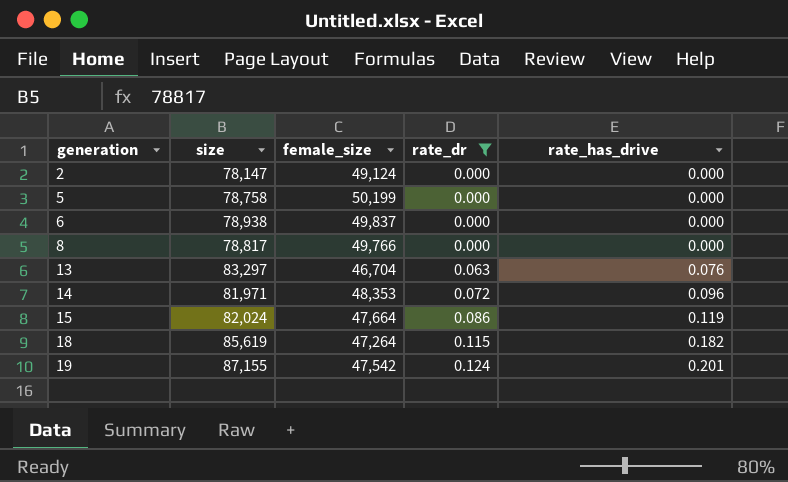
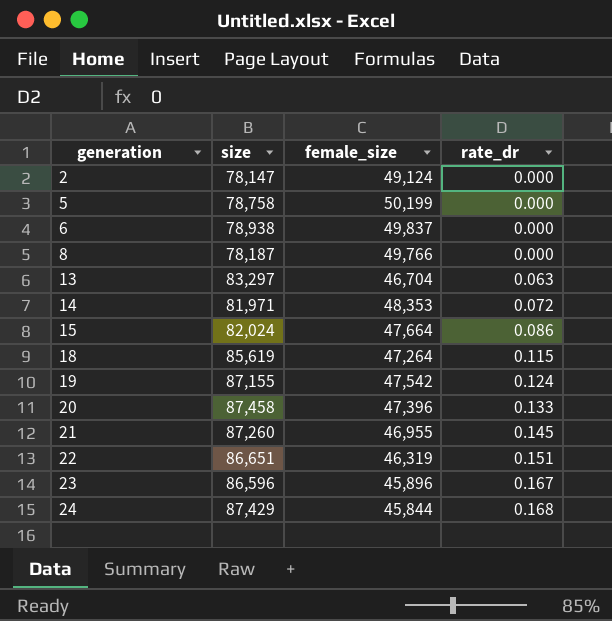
filter: rate_dr <= 0.124 -> none
column rate_has_drive | position: 5 -> none
8 | size: 78,817 -> 78,187

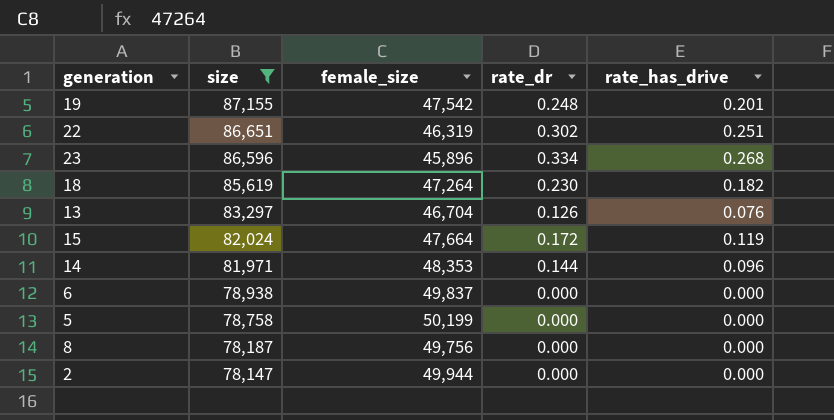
filter: none -> size <= 87,155
row order: generation ascending -> size descending
column rate_has_drive | position: none -> 5
19 | rate_dr: 0.124 -> 0.248
22 | rate_dr: 0.151 -> 0.302
23 | rate_dr: 0.167 -> 0.334
18 | rate_dr: 0.115 -> 0.230
13 | rate_dr: 0.063 -> 0.126
15 | rate_dr: 0.086 -> 0.172
14 | rate_dr: 0.072 -> 0.144
8 | female_size: 49,766 -> 49,756
2 | female_size: 49,124 -> 49,944

